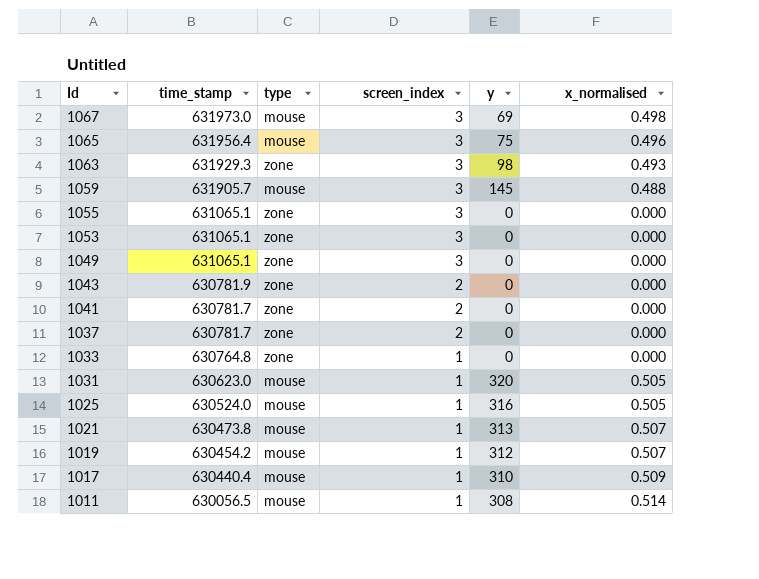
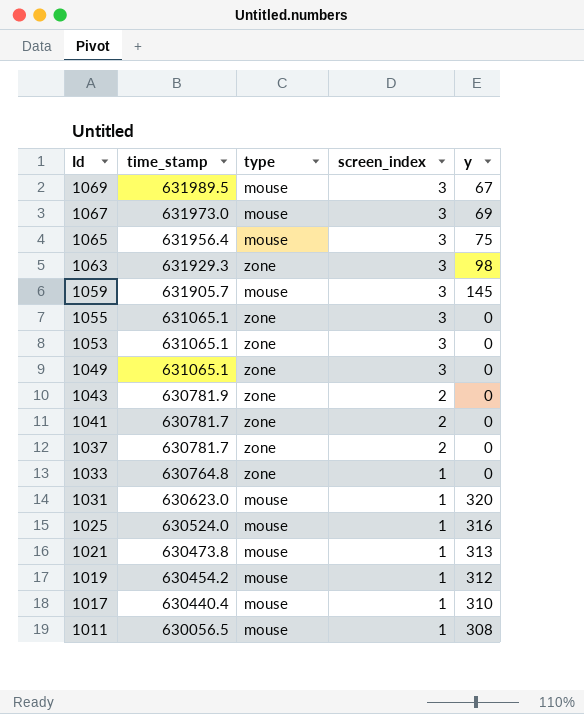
column x_normalised | position: 6 -> none
row 1069: none -> 631989.5 | mouse | 3 | 67

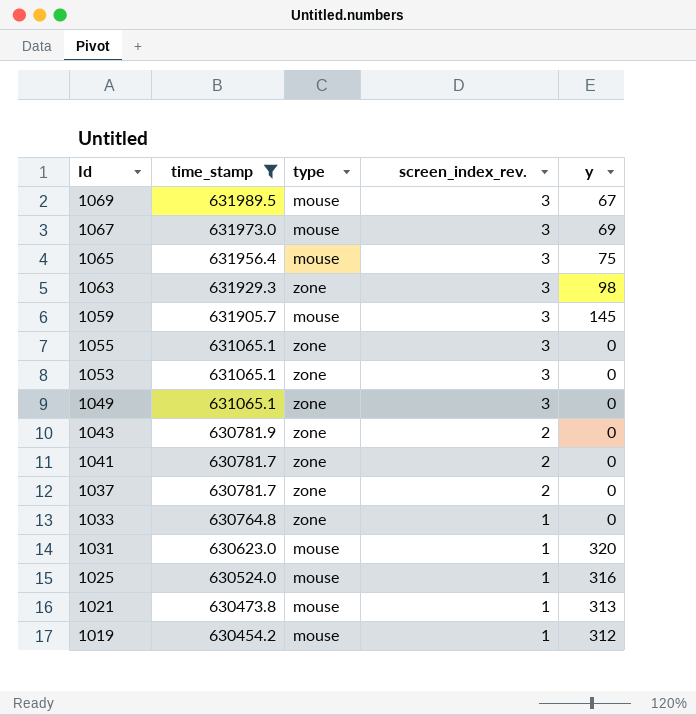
filter: none -> time_stamp >= 630454.2
column name: screen_index -> screen_index_rev.

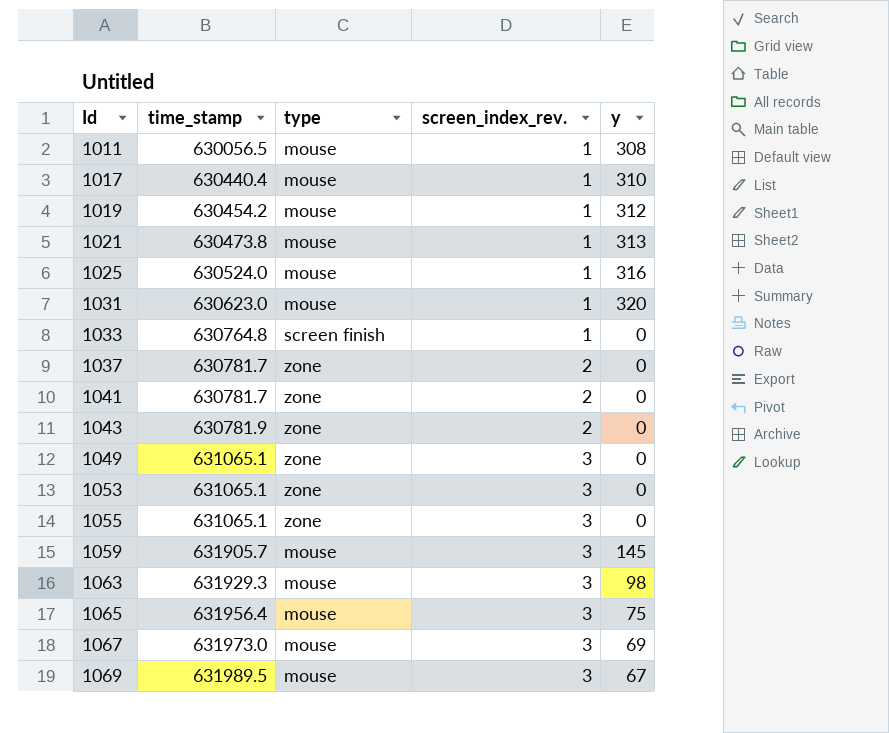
filter: time_stamp >= 630454.2 -> none
row order: Id descending -> Id ascending
1033 | type: zone -> screen finish
1063 | type: zone -> mouse

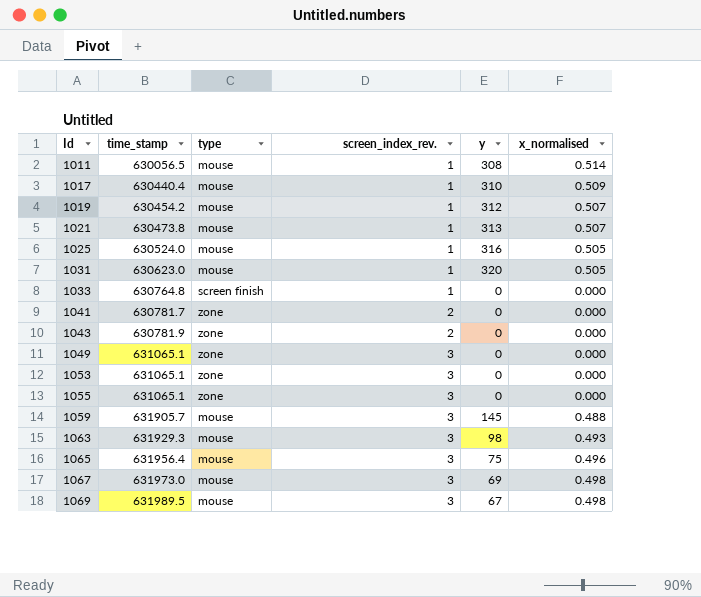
column x_normalised | position: none -> 6
row 1037: 630781.7 | zone | 2 | 0 -> none

